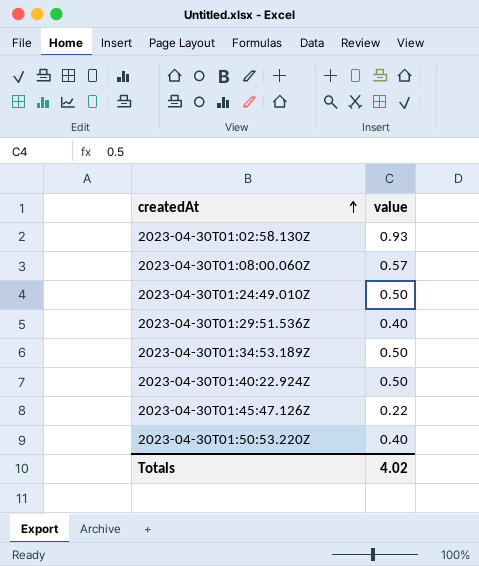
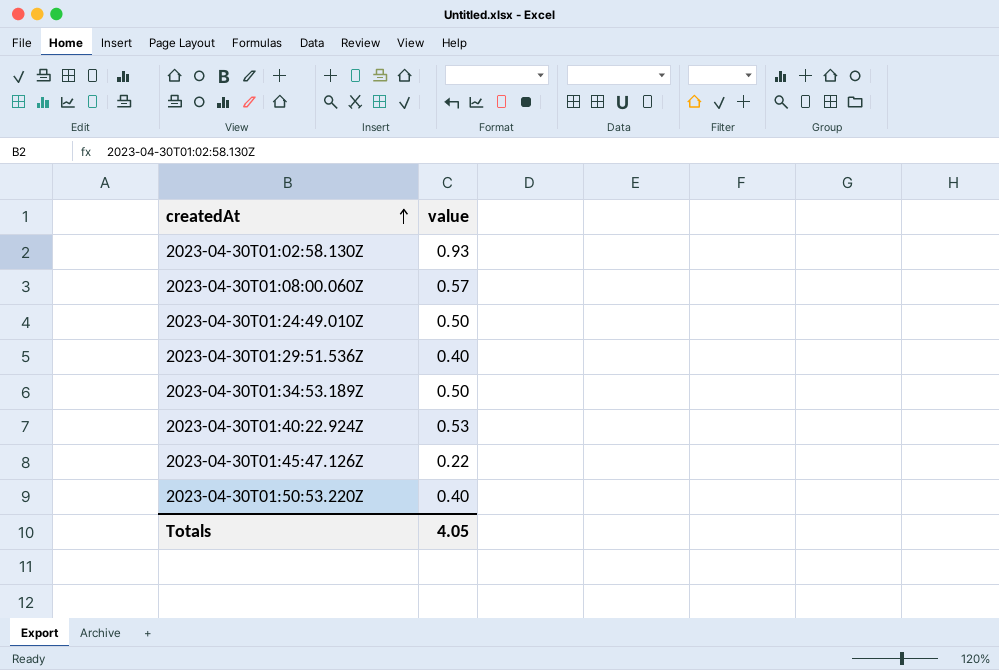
2023-04-30T01:40:22.924Z | value: 0.50 -> 0.53
Totals | value: 4.02 -> 4.05

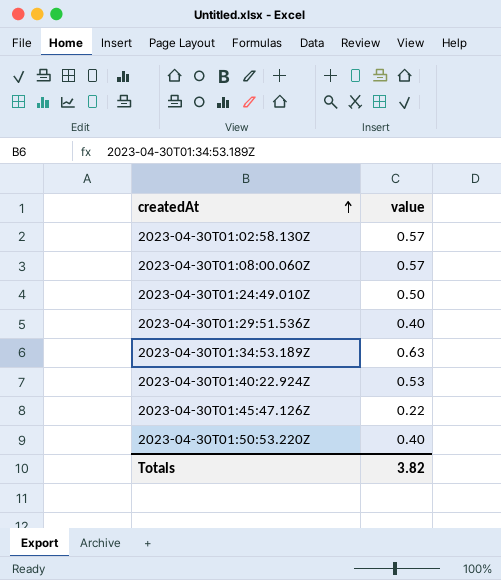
2023-04-30T01:02:58.130Z | value: 0.93 -> 0.57
2023-04-30T01:34:53.189Z | value: 0.50 -> 0.63
Totals | value: 4.05 -> 3.82

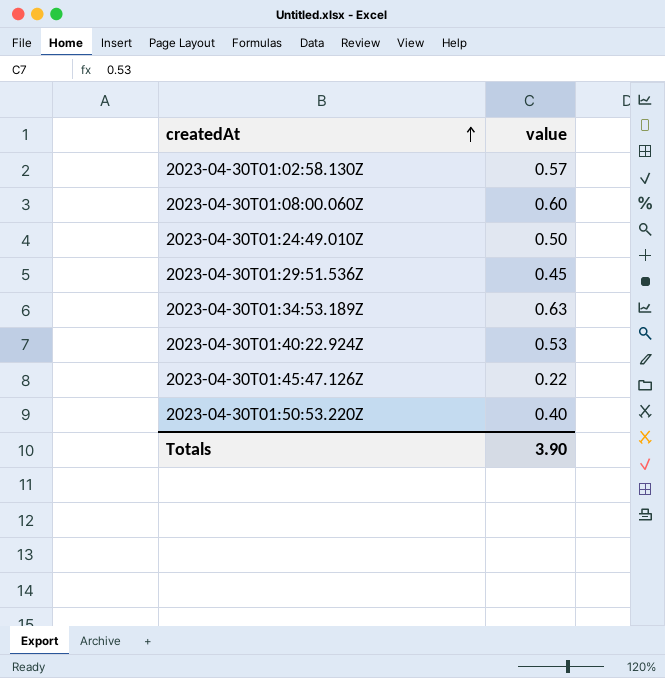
2023-04-30T01:08:00.060Z | value: 0.57 -> 0.60
2023-04-30T01:29:51.536Z | value: 0.40 -> 0.45
Totals | value: 3.82 -> 3.90

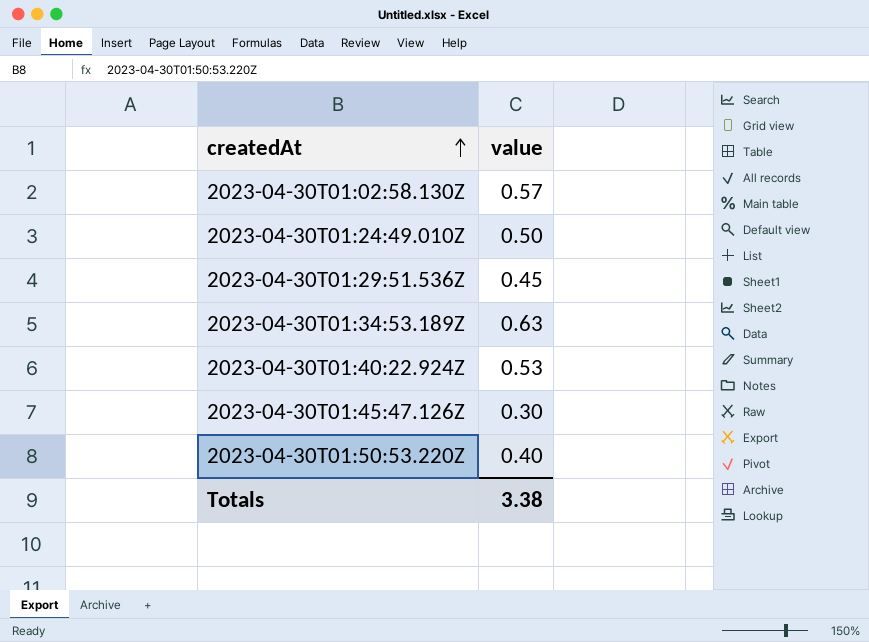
row 2023-04-30T01:08:00.060Z: 0.60 -> none
2023-04-30T01:45:47.126Z | value: 0.22 -> 0.30
Totals | value: 3.90 -> 3.38

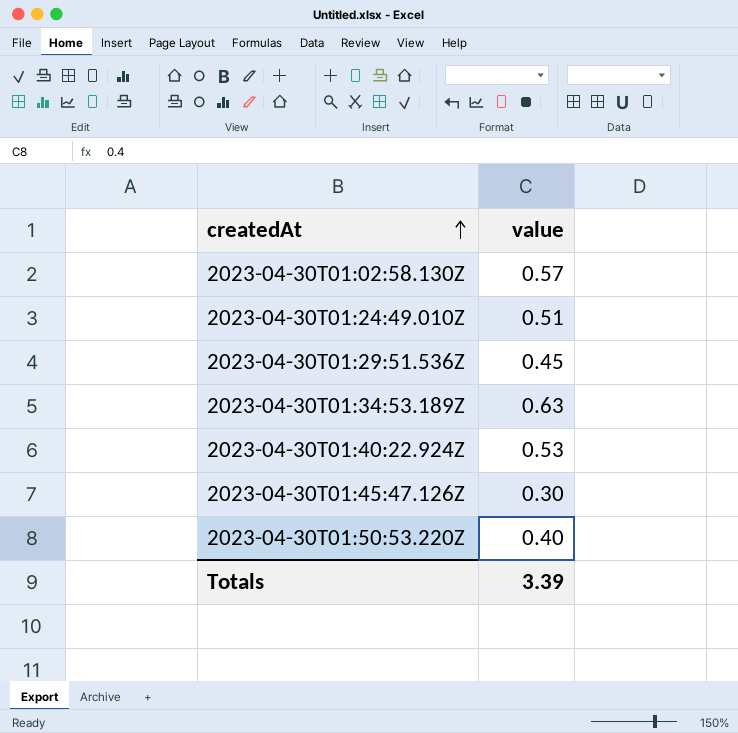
2023-04-30T01:24:49.010Z | value: 0.50 -> 0.51
Totals | value: 3.38 -> 3.39

